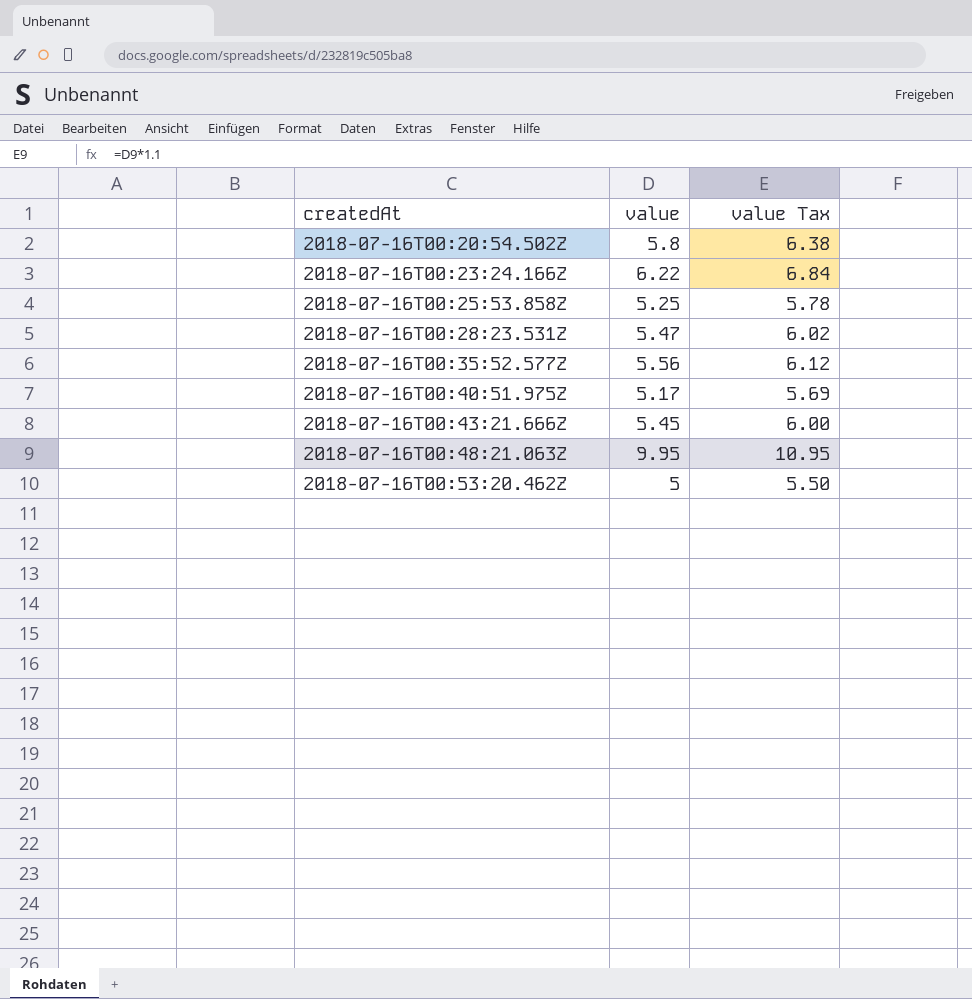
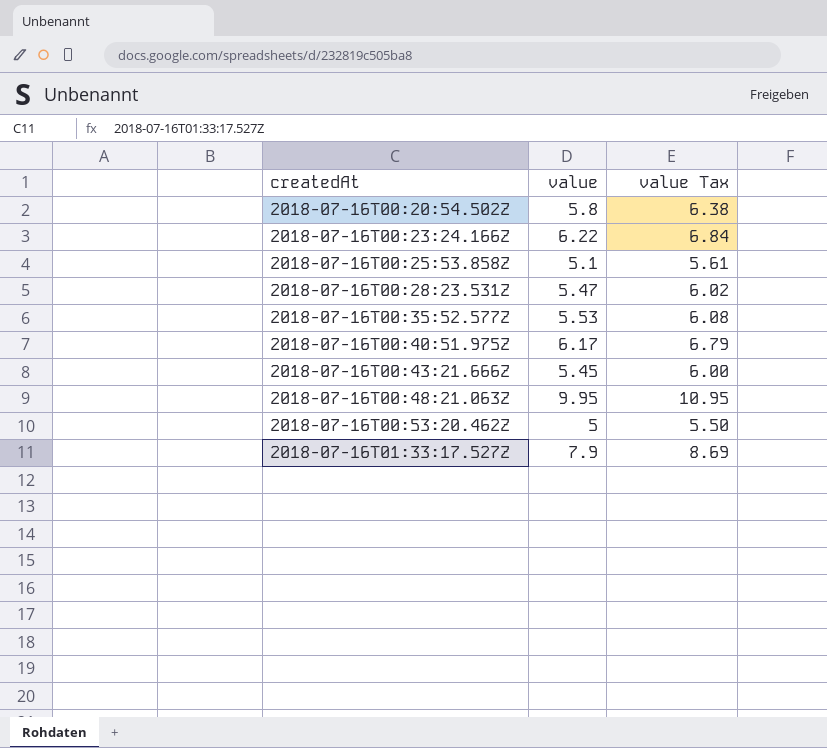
2018-07-16T00:25:53.858Z | value: 5.25 -> 5.1
2018-07-16T00:25:53.858Z | value Tax: 5.78 -> 5.61
2018-07-16T00:35:52.577Z | value: 5.56 -> 5.53
2018-07-16T00:35:52.577Z | value Tax: 6.12 -> 6.08
2018-07-16T00:40:51.975Z | value: 5.17 -> 6.17
2018-07-16T00:40:51.975Z | value Tax: 5.69 -> 6.79
row 2018-07-16T01:33:17.527Z: none -> 7.9 | 8.69

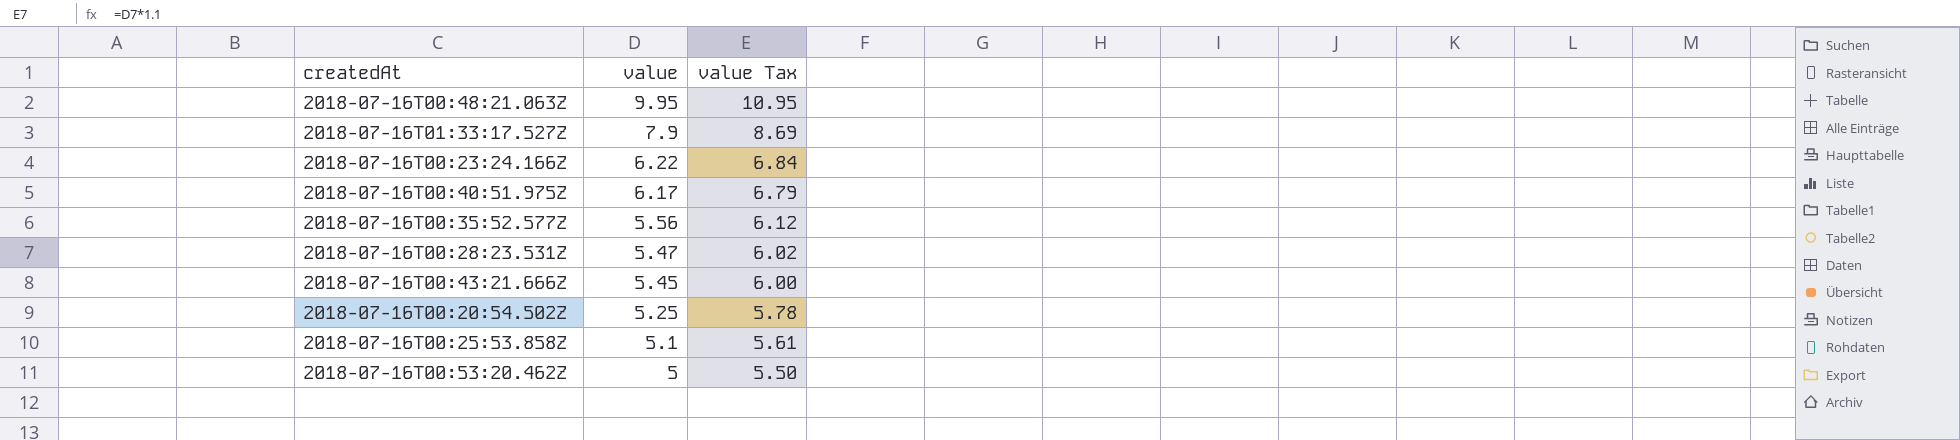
row order: createdAt ascending -> value descending
2018-07-16T00:35:52.577Z | value: 5.53 -> 5.56
2018-07-16T00:35:52.577Z | value Tax: 6.08 -> 6.12
2018-07-16T00:20:54.502Z | value: 5.8 -> 5.25
2018-07-16T00:20:54.502Z | value Tax: 6.38 -> 5.78

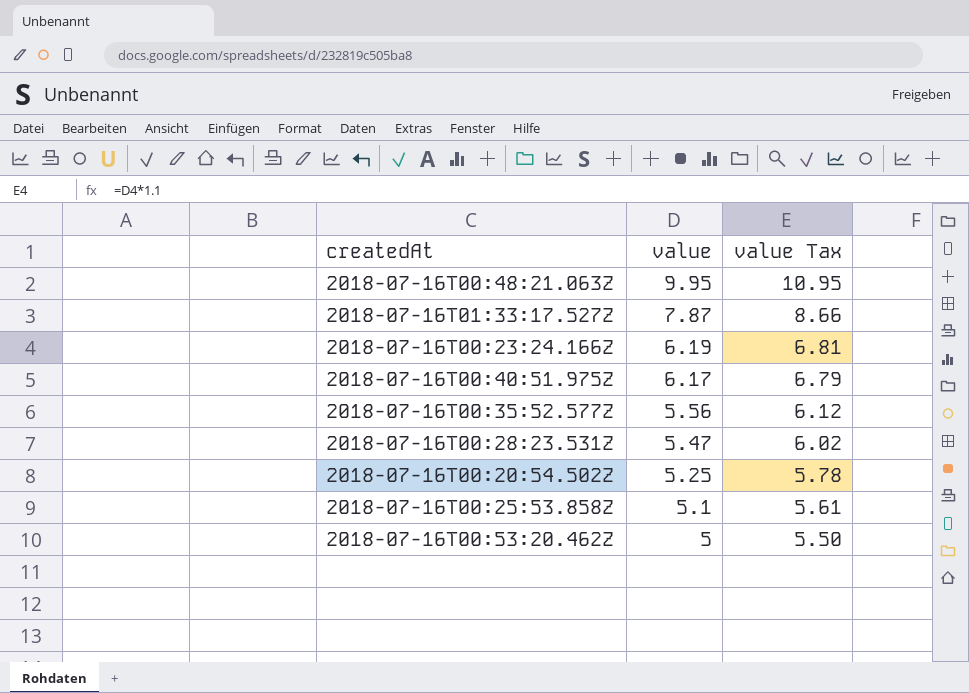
row 2018-07-16T00:43:21.666Z: 5.45 | 6.00 -> none
2018-07-16T01:33:17.527Z | value: 7.9 -> 7.87
2018-07-16T01:33:17.527Z | value Tax: 8.69 -> 8.66
2018-07-16T00:23:24.166Z | value: 6.22 -> 6.19
2018-07-16T00:23:24.166Z | value Tax: 6.84 -> 6.81

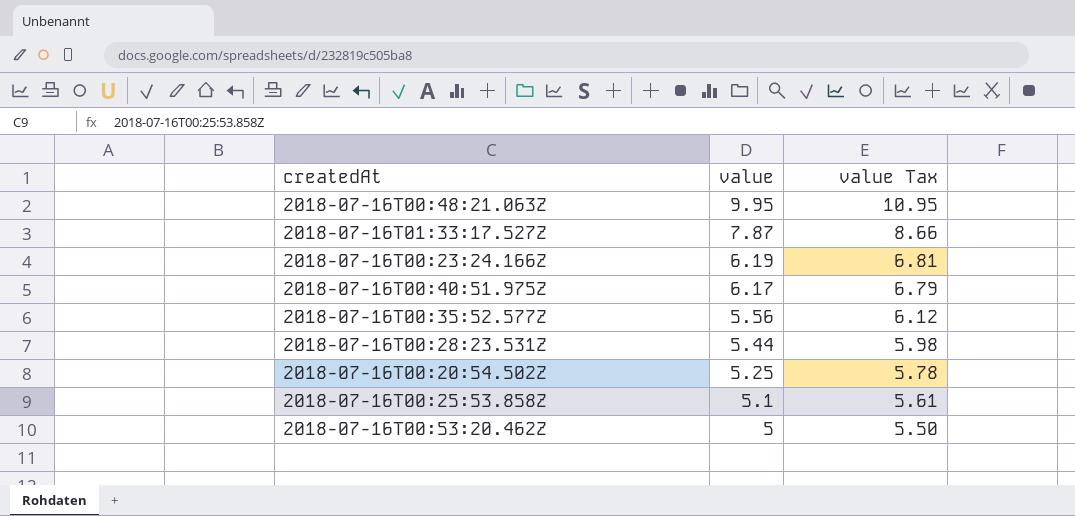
2018-07-16T00:28:23.531Z | value: 5.47 -> 5.44
2018-07-16T00:28:23.531Z | value Tax: 6.02 -> 5.98

